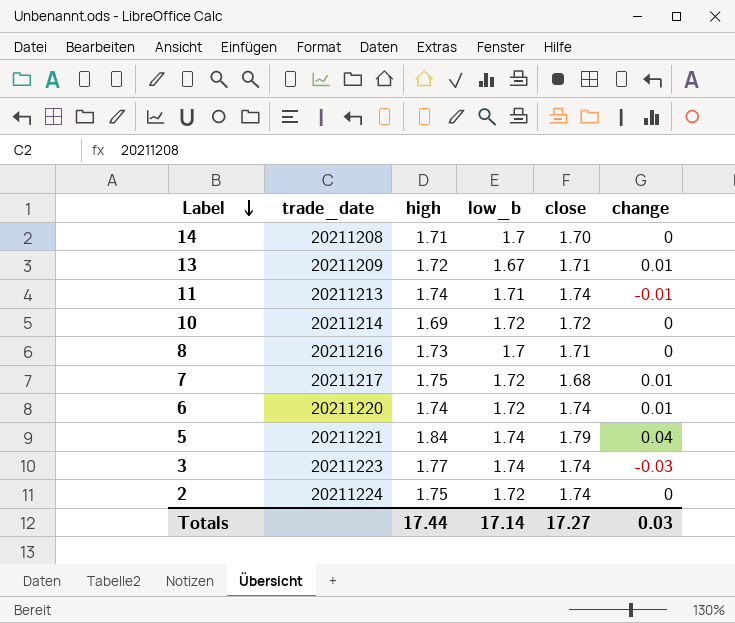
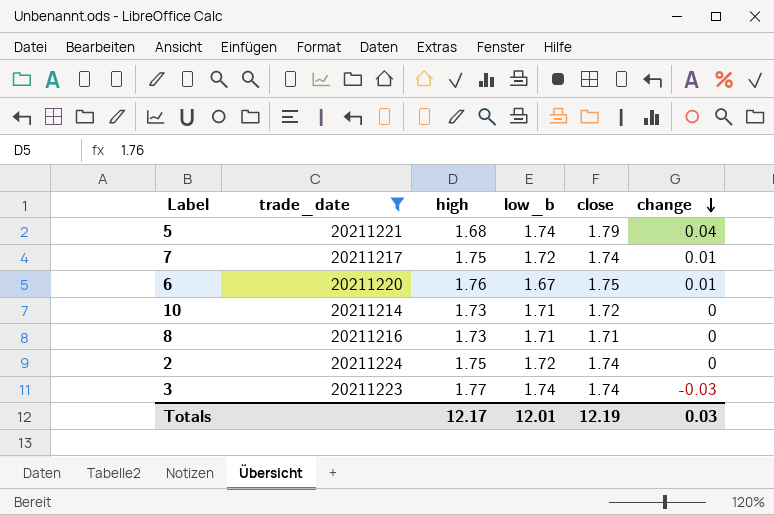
filter: none -> trade_date >= 20211214
row order: Label descending -> change descending
5 | high: 1.84 -> 1.68
7 | close: 1.68 -> 1.74
6 | high: 1.74 -> 1.76
6 | low_b: 1.72 -> 1.67
6 | close: 1.74 -> 1.75
10 | high: 1.69 -> 1.73
10 | low_b: 1.72 -> 1.71
8 | low_b: 1.7 -> 1.71
Totals | high: 17.44 -> 12.17
Totals | low_b: 17.14 -> 12.01
Totals | close: 17.27 -> 12.19

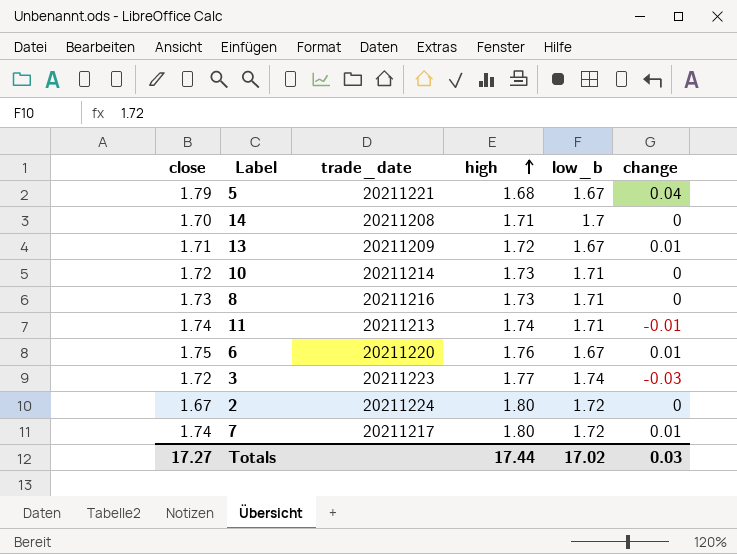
filter: trade_date >= 20211214 -> none
row order: change descending -> high ascending
column close | position: 5 -> 1
5 | low_b: 1.74 -> 1.67
8 | close: 1.71 -> 1.73
3 | close: 1.74 -> 1.72
2 | close: 1.74 -> 1.67
2 | high: 1.75 -> 1.80
7 | high: 1.75 -> 1.80
Totals | close: 12.19 -> 17.27
Totals | high: 12.17 -> 17.44
Totals | low_b: 12.01 -> 17.02

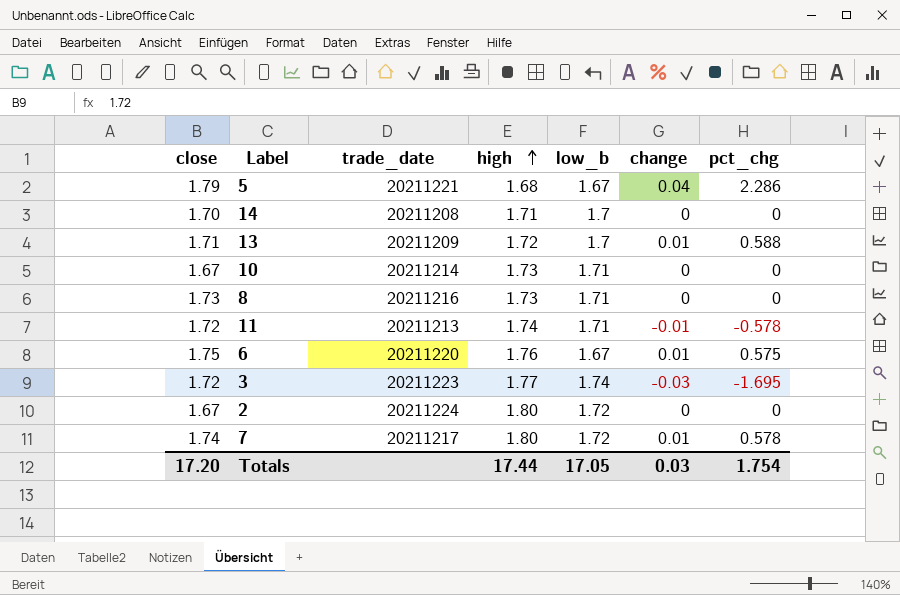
column pct_chg | position: none -> 7
13 | low_b: 1.67 -> 1.7
10 | close: 1.72 -> 1.67
11 | close: 1.74 -> 1.72
Totals | close: 17.27 -> 17.20
Totals | low_b: 17.02 -> 17.05

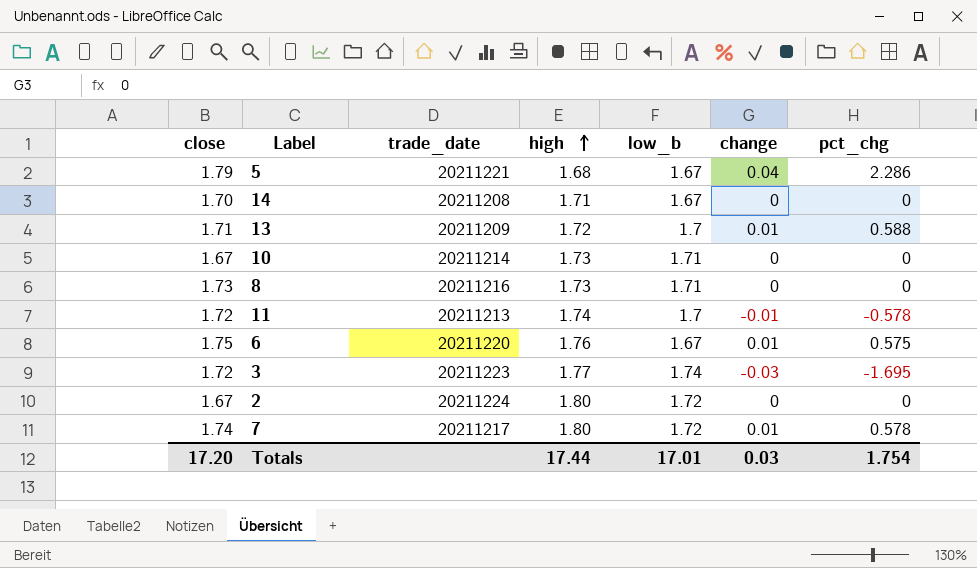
14 | low_b: 1.7 -> 1.67
11 | low_b: 1.71 -> 1.7
Totals | low_b: 17.05 -> 17.01

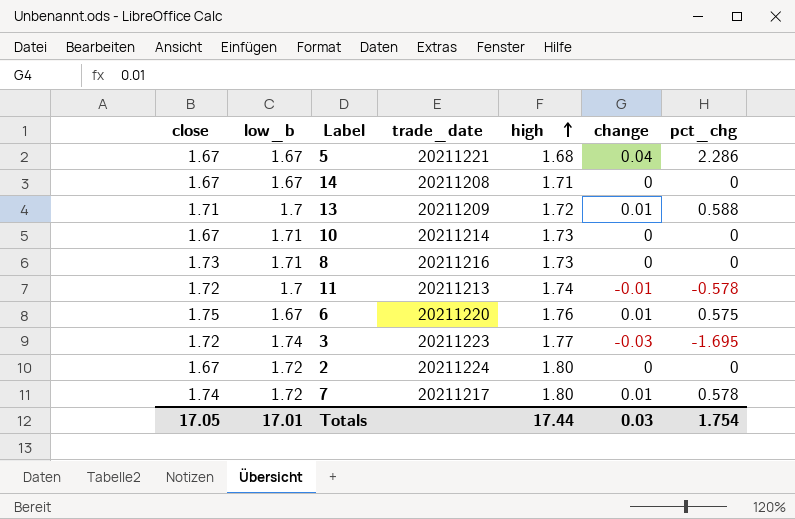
column low_b | position: 5 -> 2
5 | close: 1.79 -> 1.67
14 | close: 1.70 -> 1.67
Totals | close: 17.20 -> 17.05

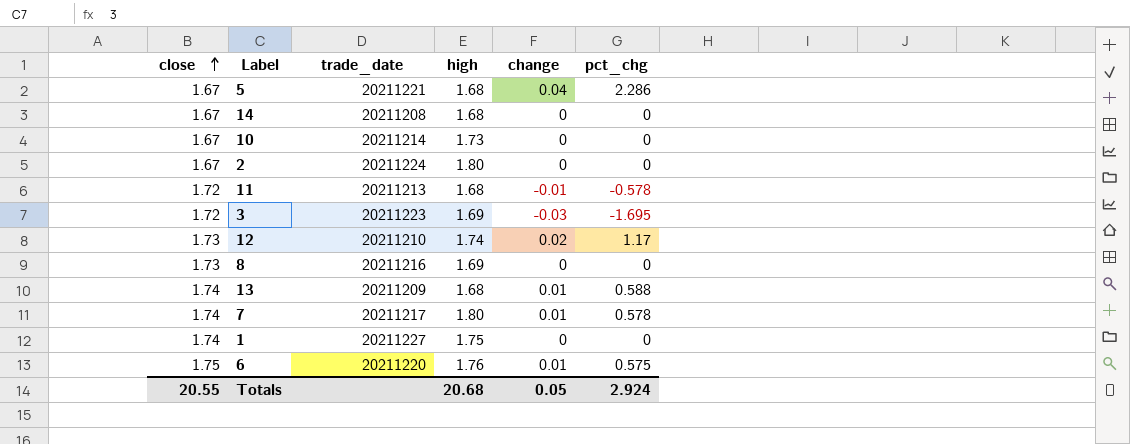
row order: high ascending -> close ascending
column low_b | position: 2 -> none
14 | high: 1.71 -> 1.68
11 | high: 1.74 -> 1.68
3 | high: 1.77 -> 1.69
row 12: none -> 1.73 | 20211210 | 1.74 | 0.02 | 1.17
8 | high: 1.73 -> 1.69
13 | close: 1.71 -> 1.74
13 | high: 1.72 -> 1.68
row 1: none -> 1.74 | 20211227 | 1.75 | 0 | 0
Totals | close: 17.05 -> 20.55
Totals | high: 17.44 -> 20.68
Totals | change: 0.03 -> 0.05
Totals | pct_chg: 1.754 -> 2.924

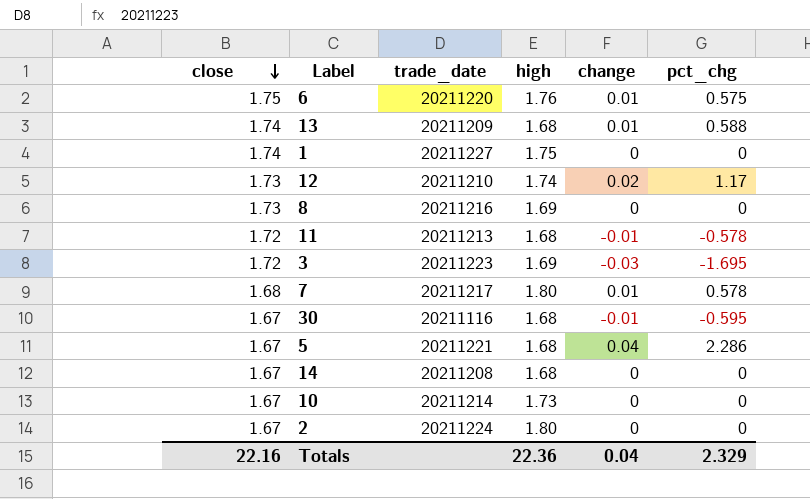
row order: close ascending -> close descending
7 | close: 1.74 -> 1.68
row 30: none -> 1.67 | 20211116 | 1.68 | -0.01 | -0.595
Totals | close: 20.55 -> 22.16
Totals | high: 20.68 -> 22.36
Totals | change: 0.05 -> 0.04
Totals | pct_chg: 2.924 -> 2.329

